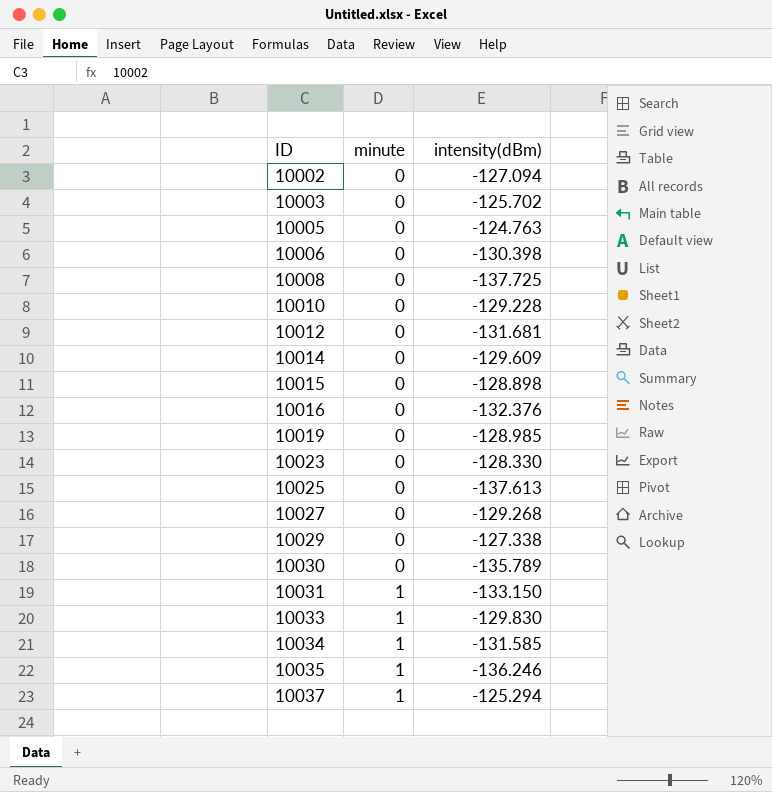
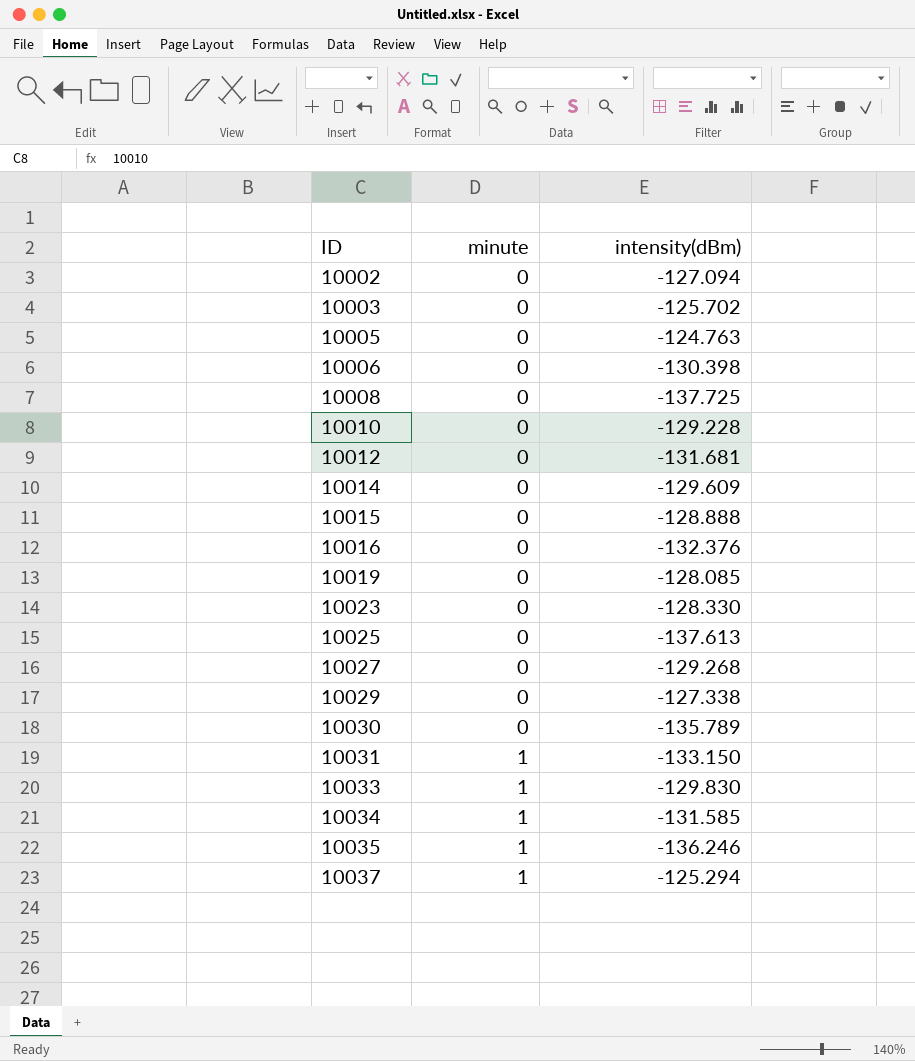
10015 | intensity(dBm): -128.898 -> -128.888
10019 | intensity(dBm): -128.985 -> -128.085

